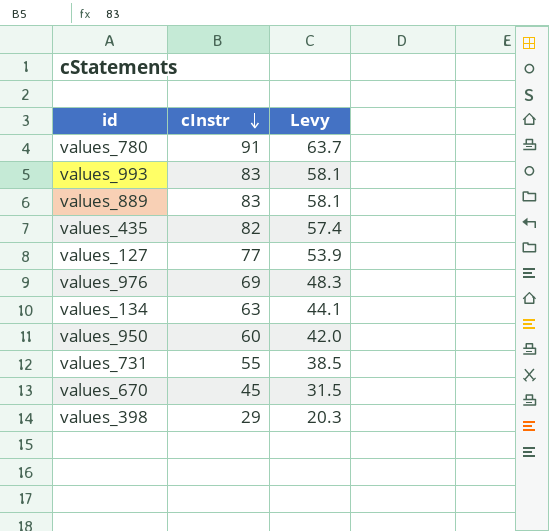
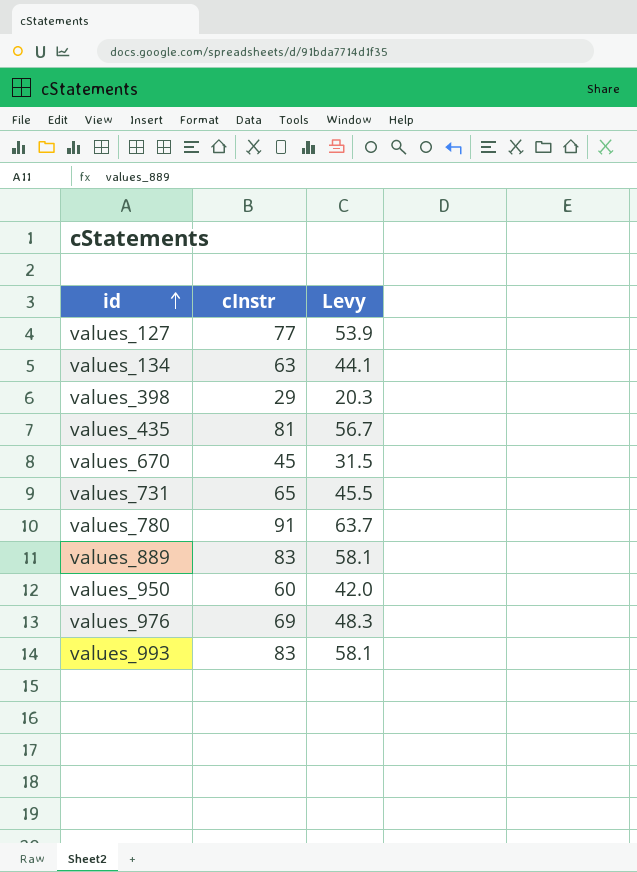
row order: cInstr descending -> id ascending
values_435 | cInstr: 82 -> 81
values_435 | Levy: 57.4 -> 56.7
values_731 | cInstr: 55 -> 65
values_731 | Levy: 38.5 -> 45.5

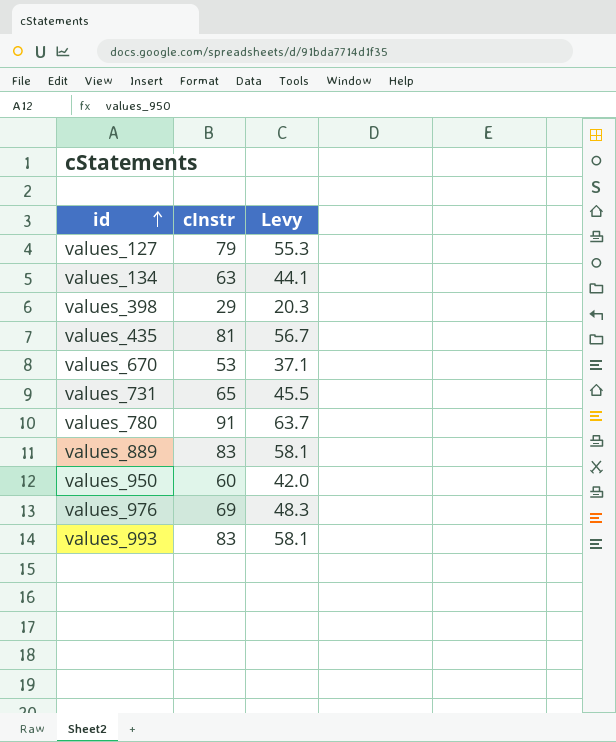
values_127 | cInstr: 77 -> 79
values_127 | Levy: 53.9 -> 55.3
values_670 | cInstr: 45 -> 53
values_670 | Levy: 31.5 -> 37.1

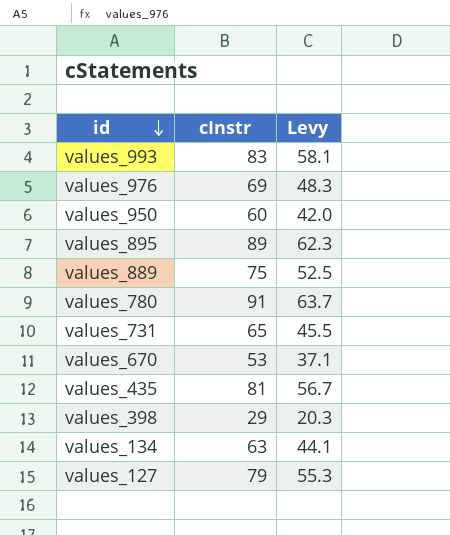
row order: id ascending -> id descending
row values_895: none -> 89 | 62.3
values_889 | cInstr: 83 -> 75
values_889 | Levy: 58.1 -> 52.5

